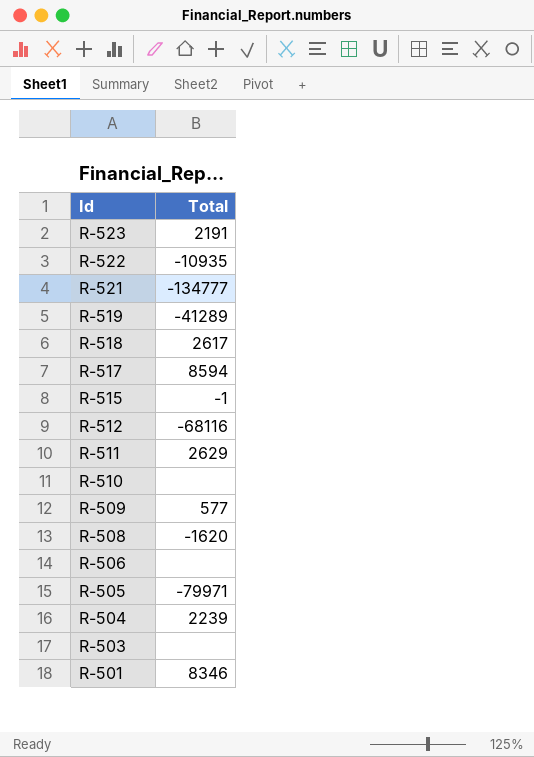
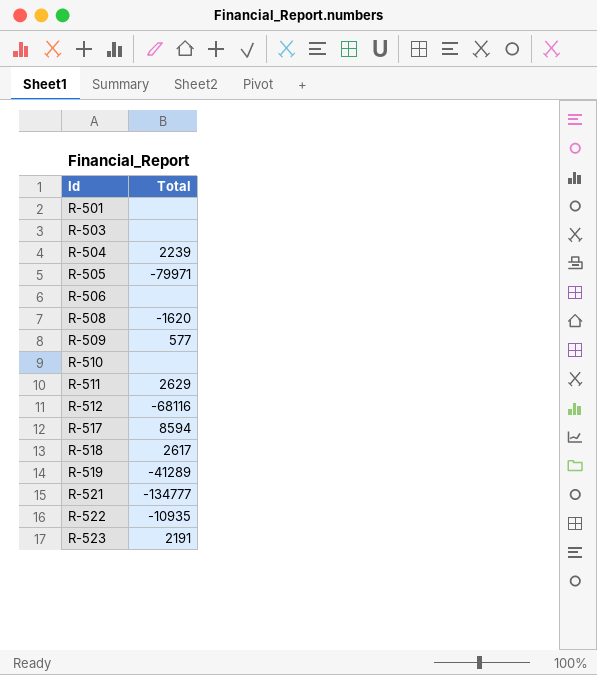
row order: Id descending -> Id ascending
row R-515: -1 -> none
R-501 | Total: 8346 -> none

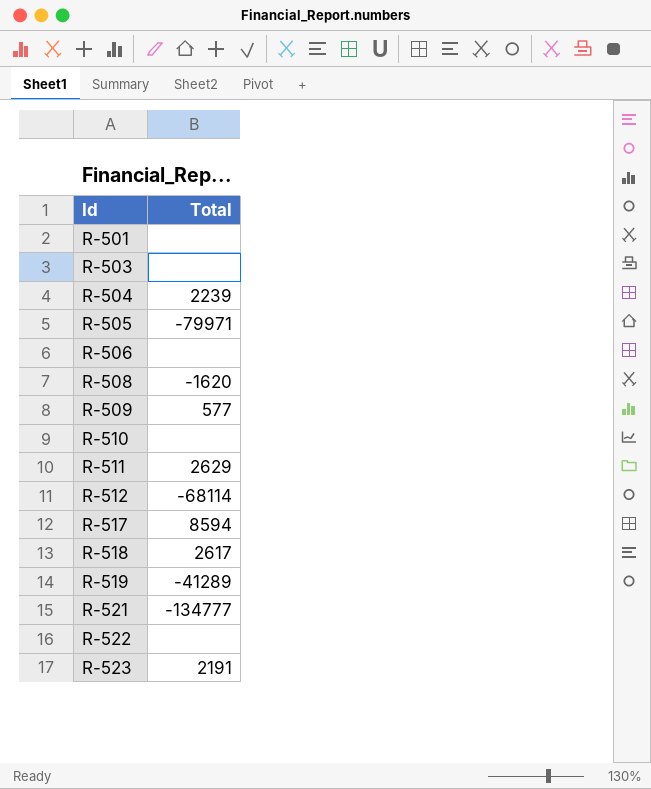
R-512 | Total: -68116 -> -68114
R-522 | Total: -10935 -> none

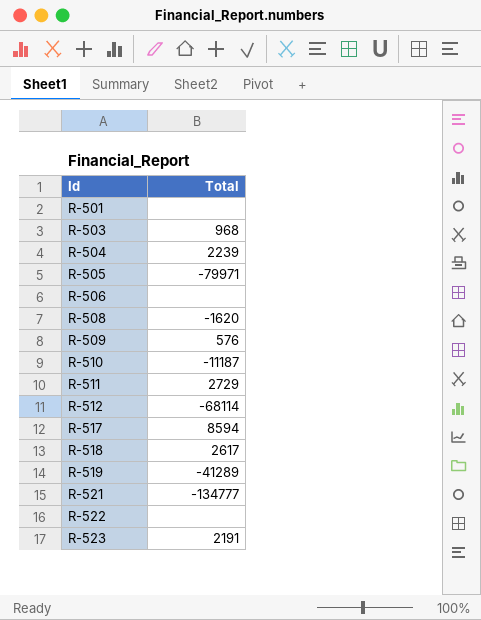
R-503 | Total: none -> 968
R-509 | Total: 577 -> 576
R-510 | Total: none -> -11187
R-511 | Total: 2629 -> 2729

